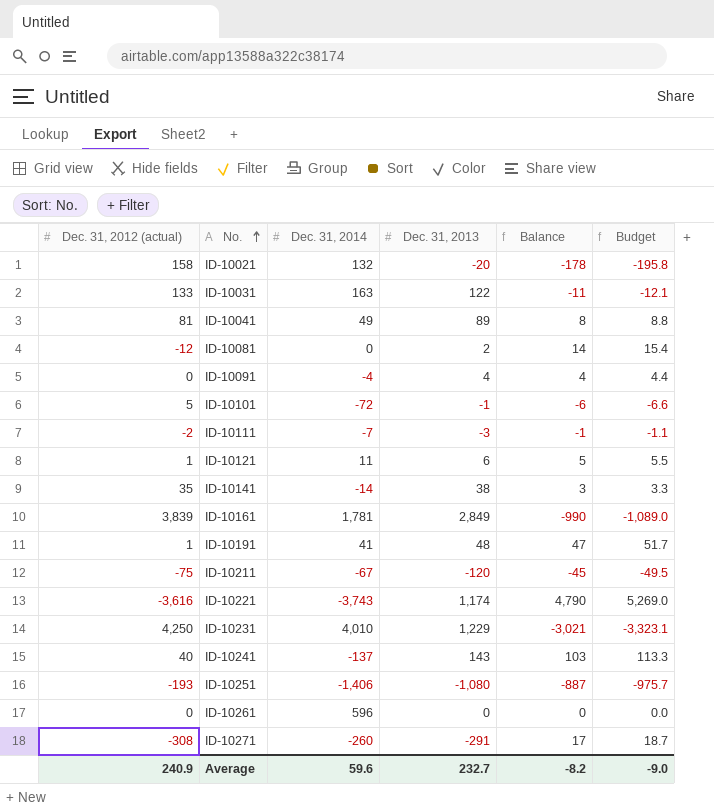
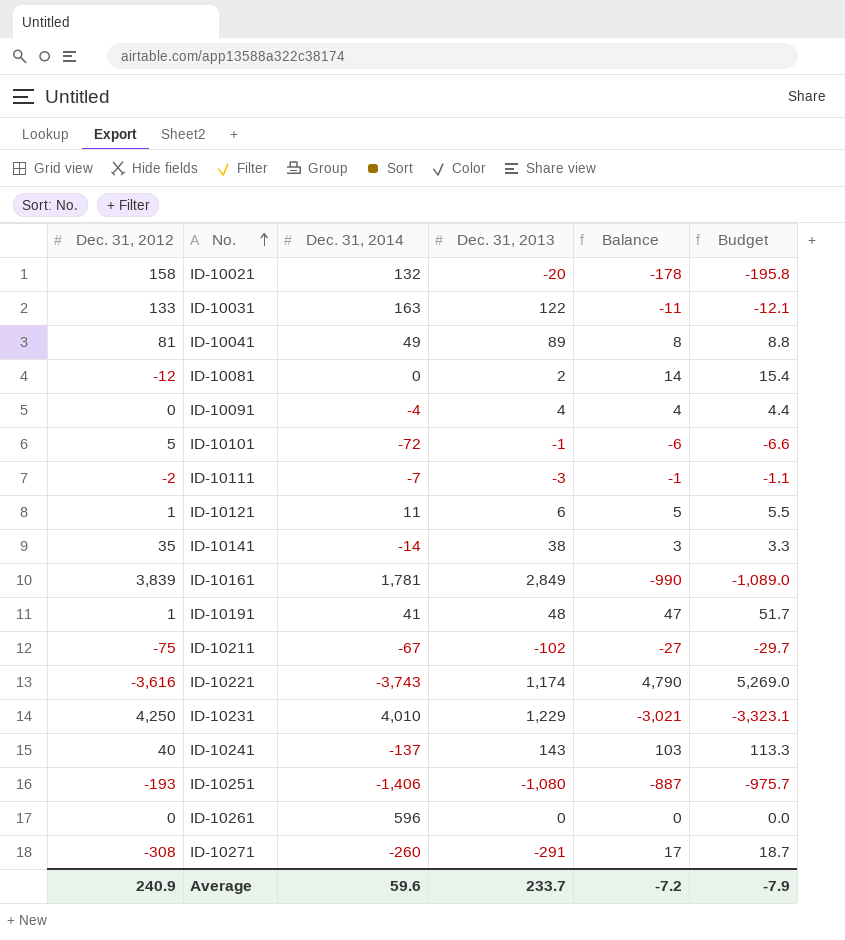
column name: Dec. 31, 2012 (actual) -> Dec. 31, 2012
ID-10211 | Dec. 31, 2013: -120 -> -102
ID-10211 | Balance: -45 -> -27
ID-10211 | Budget: -49.5 -> -29.7
Average | Dec. 31, 2013: 232.7 -> 233.7
Average | Balance: -8.2 -> -7.2
Average | Budget: -9.0 -> -7.9

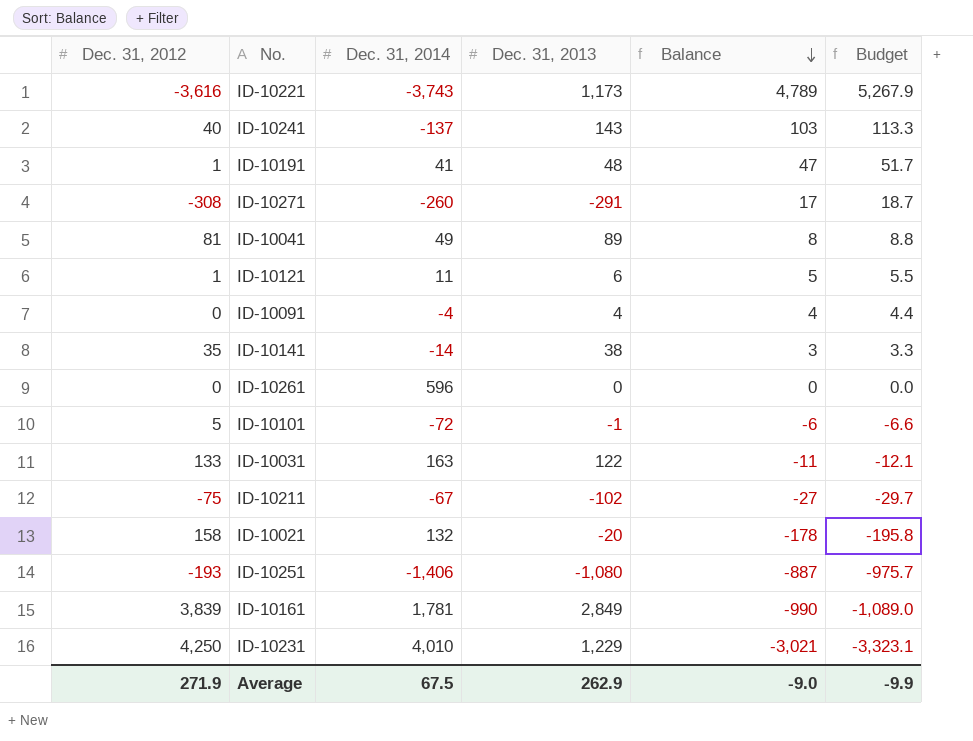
row order: No. ascending -> Balance descending
row ID-10081: -12 | 0 | 2 | 14 | 15.4 -> none
row ID-10111: -2 | -7 | -3 | -1 | -1.1 -> none
ID-10221 | Dec. 31, 2013: 1,174 -> 1,173
ID-10221 | Balance: 4,790 -> 4,789
ID-10221 | Budget: 5,269.0 -> 5,267.9
Average | Dec. 31, 2012: 240.9 -> 271.9
Average | Dec. 31, 2014: 59.6 -> 67.5
Average | Dec. 31, 2013: 233.7 -> 262.9
Average | Balance: -7.2 -> -9.0
Average | Budget: -7.9 -> -9.9

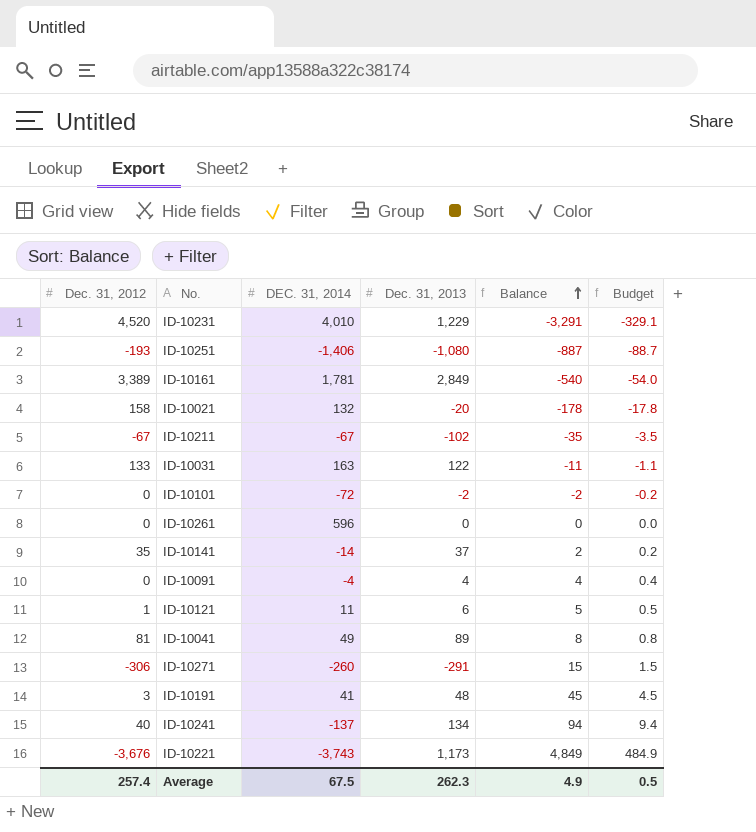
row order: Balance descending -> Balance ascending
column name: Dec. 31, 2014 -> DEC. 31, 2014
column Budget | formula: [Balance] * 1.1 -> [Balance] * 0.1
ID-10231 | Dec. 31, 2012: 4,250 -> 4,520
ID-10231 | Balance: -3,021 -> -3,291
ID-10161 | Dec. 31, 2012: 3,839 -> 3,389
ID-10161 | Balance: -990 -> -540
ID-10211 | Dec. 31, 2012: -75 -> -67
ID-10211 | Balance: -27 -> -35
ID-10101 | Dec. 31, 2012: 5 -> 0
ID-10101 | Dec. 31, 2013: -1 -> -2
ID-10101 | Balance: -6 -> -2
ID-10141 | Dec. 31, 2013: 38 -> 37
ID-10141 | Balance: 3 -> 2
ID-10271 | Dec. 31, 2012: -308 -> -306
ID-10271 | Balance: 17 -> 15
ID-10191 | Dec. 31, 2012: 1 -> 3
ID-10191 | Balance: 47 -> 45
ID-10241 | Dec. 31, 2013: 143 -> 134
ID-10241 | Balance: 103 -> 94
ID-10221 | Dec. 31, 2012: -3,616 -> -3,676
ID-10221 | Balance: 4,789 -> 4,849
Average | Dec. 31, 2012: 271.9 -> 257.4
Average | Dec. 31, 2013: 262.9 -> 262.3
Average | Balance: -9.0 -> 4.9
Average | Budget: -9.9 -> 0.5

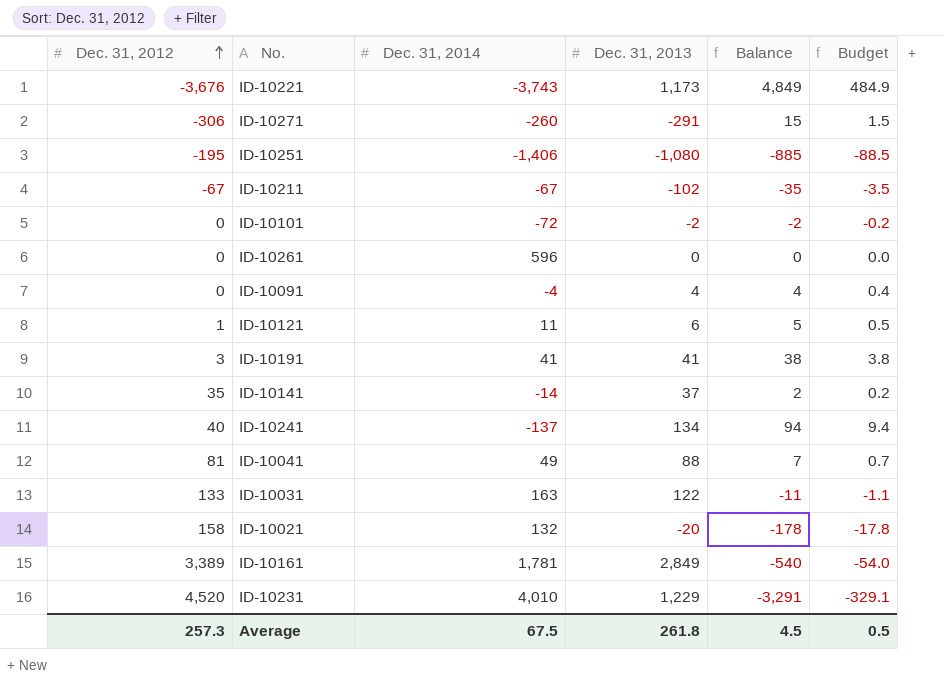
row order: Balance ascending -> Dec. 31, 2012 ascending
column name: DEC. 31, 2014 -> Dec. 31, 2014
ID-10251 | Dec. 31, 2012: -193 -> -195
ID-10251 | Balance: -887 -> -885
ID-10251 | Budget: -88.7 -> -88.5
ID-10191 | Dec. 31, 2013: 48 -> 41
ID-10191 | Balance: 45 -> 38
ID-10191 | Budget: 4.5 -> 3.8
ID-10041 | Dec. 31, 2013: 89 -> 88
ID-10041 | Balance: 8 -> 7
ID-10041 | Budget: 0.8 -> 0.7
Average | Dec. 31, 2012: 257.4 -> 257.3
Average | Dec. 31, 2013: 262.3 -> 261.8
Average | Balance: 4.9 -> 4.5

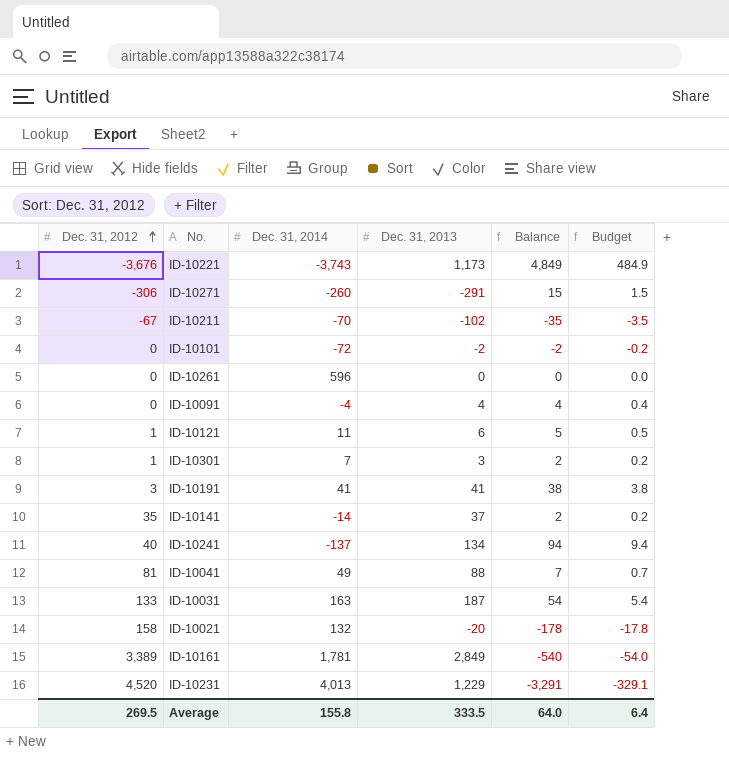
row ID-10251: -195 | -1,406 | -1,080 | -885 | -88.5 -> none
ID-10211 | Dec. 31, 2014: -67 -> -70
row ID-10301: none -> 1 | 7 | 3 | 2 | 0.2
ID-10031 | Dec. 31, 2013: 122 -> 187
ID-10031 | Balance: -11 -> 54
ID-10031 | Budget: -1.1 -> 5.4
ID-10231 | Dec. 31, 2014: 4,010 -> 4,013
Average | Dec. 31, 2012: 257.3 -> 269.5
Average | Dec. 31, 2014: 67.5 -> 155.8
Average | Dec. 31, 2013: 261.8 -> 333.5
Average | Balance: 4.5 -> 64.0
Average | Budget: 0.5 -> 6.4

